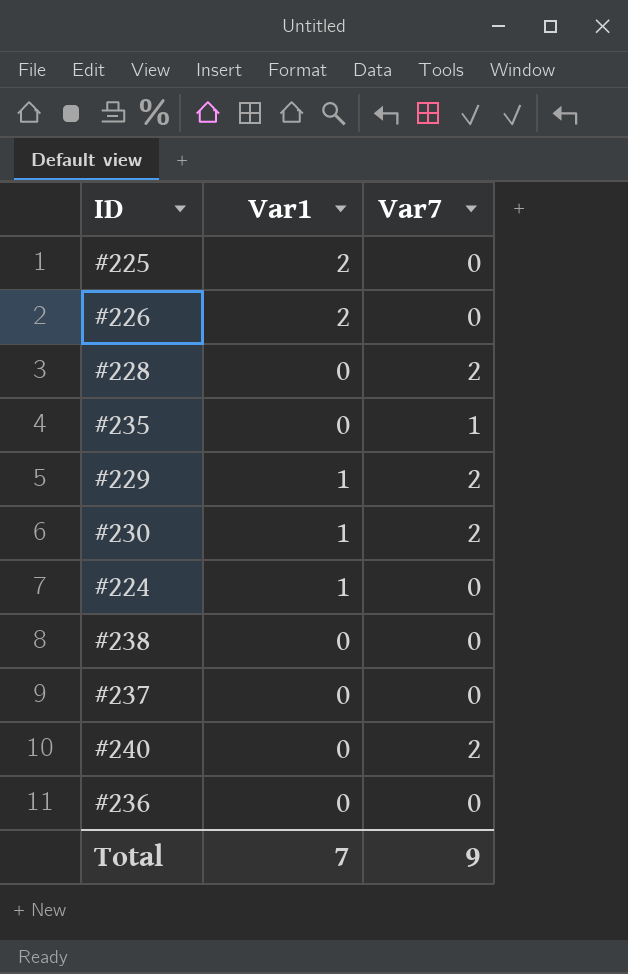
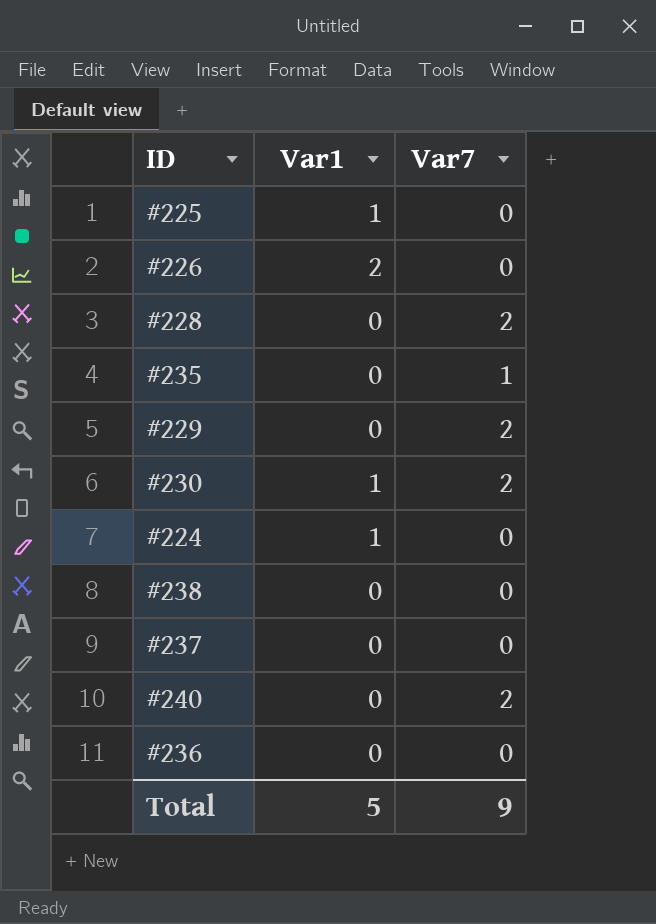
#225 | Var1: 2 -> 1
#229 | Var1: 1 -> 0
Total | Var1: 7 -> 5

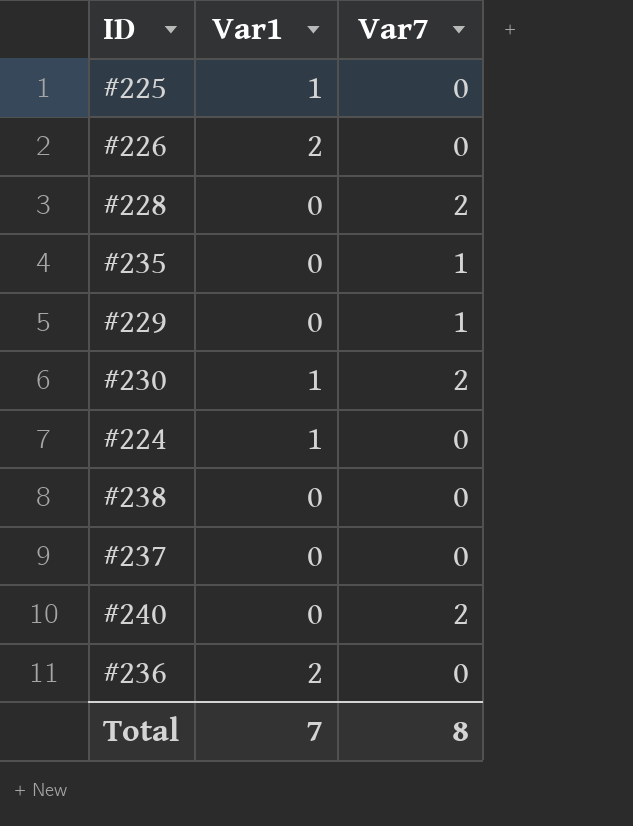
#229 | Var7: 2 -> 1
#236 | Var1: 0 -> 2
Total | Var1: 5 -> 7
Total | Var7: 9 -> 8

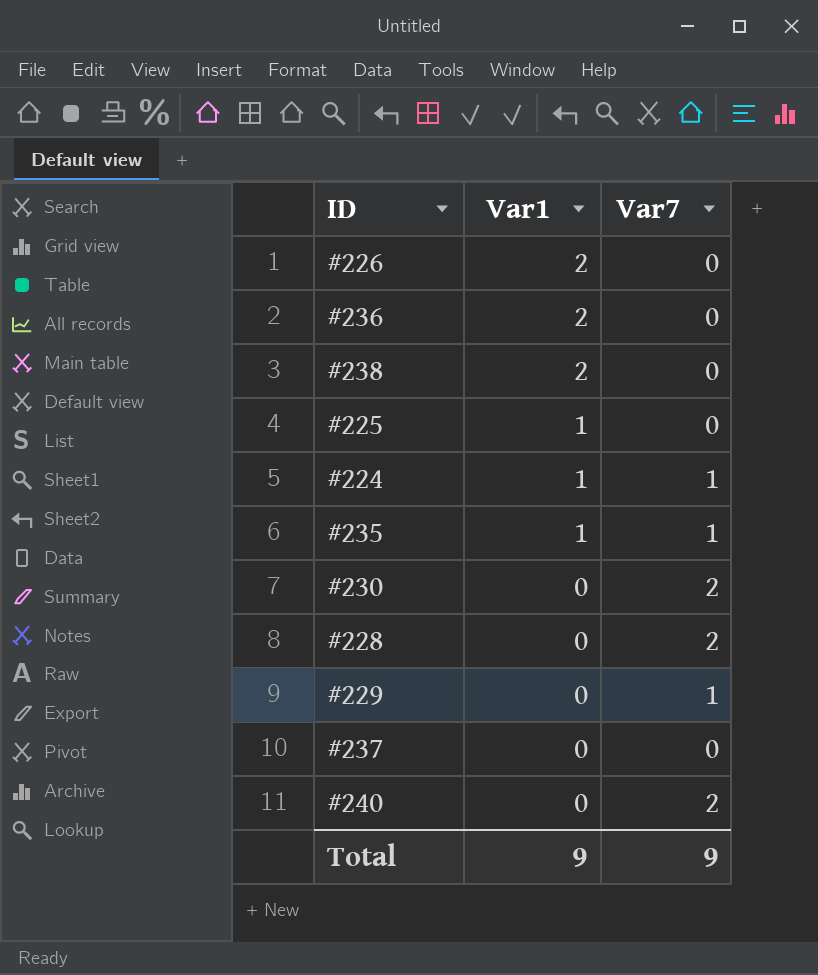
row order: none -> Var1 descending
#238 | Var1: 0 -> 2
#224 | Var7: 0 -> 1
#235 | Var1: 0 -> 1
#230 | Var1: 1 -> 0
Total | Var1: 7 -> 9
Total | Var7: 8 -> 9

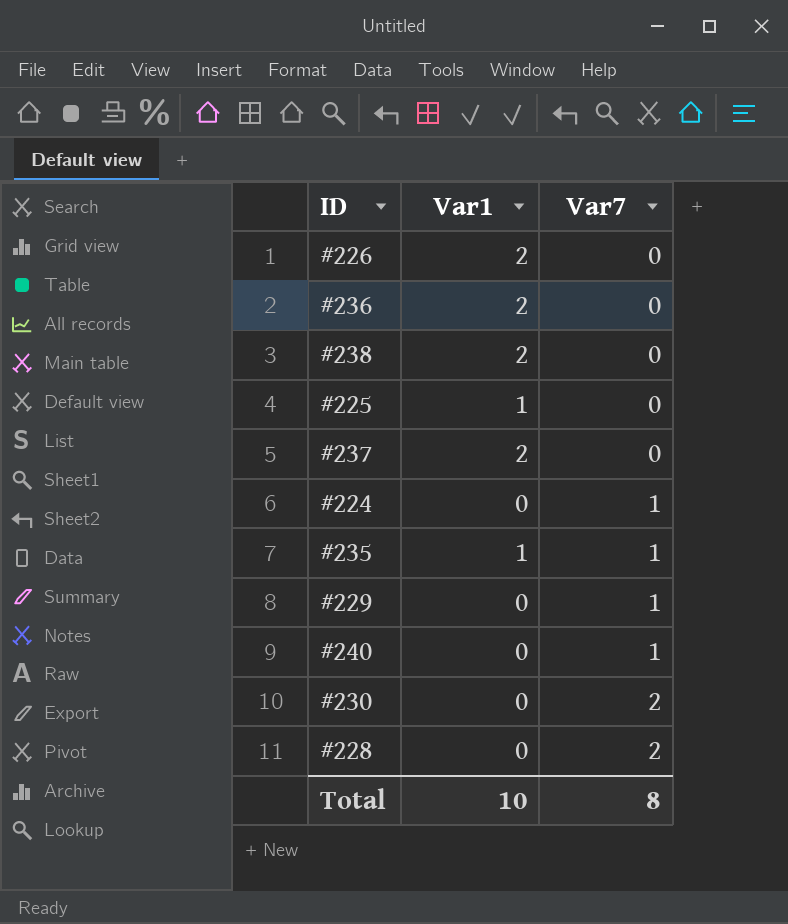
row order: Var1 descending -> Var7 ascending
#237 | Var1: 0 -> 2
#224 | Var1: 1 -> 0
#240 | Var7: 2 -> 1
Total | Var1: 9 -> 10
Total | Var7: 9 -> 8

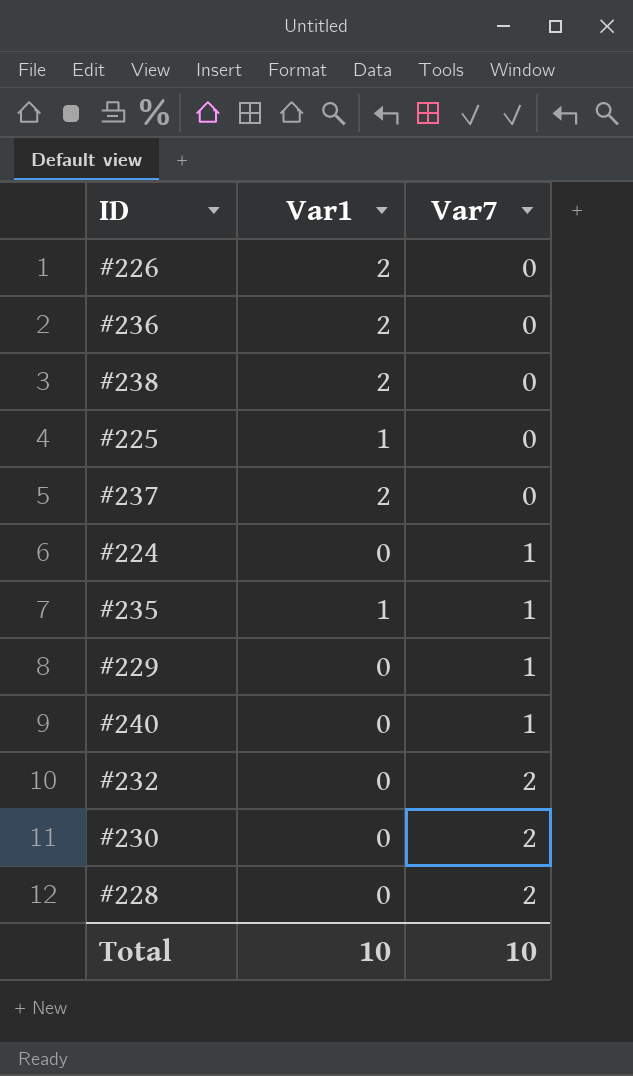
row #232: none -> 0 | 2
Total | Var7: 8 -> 10

